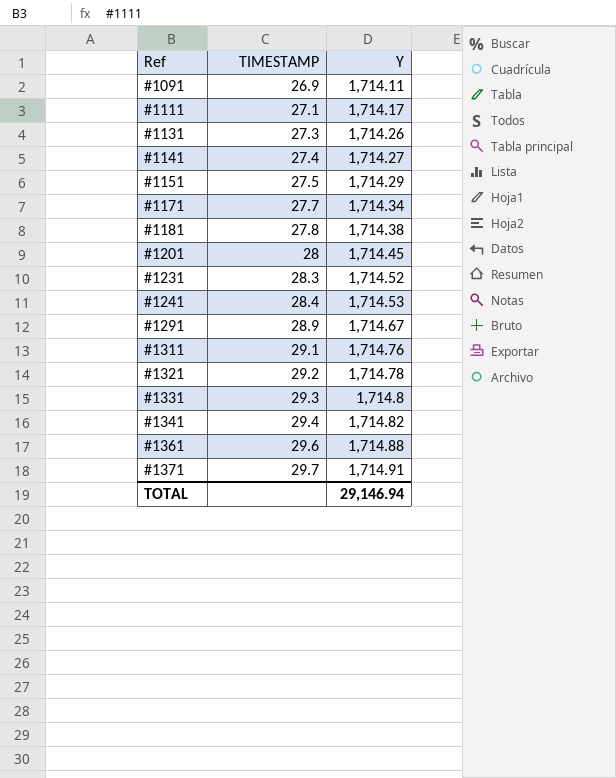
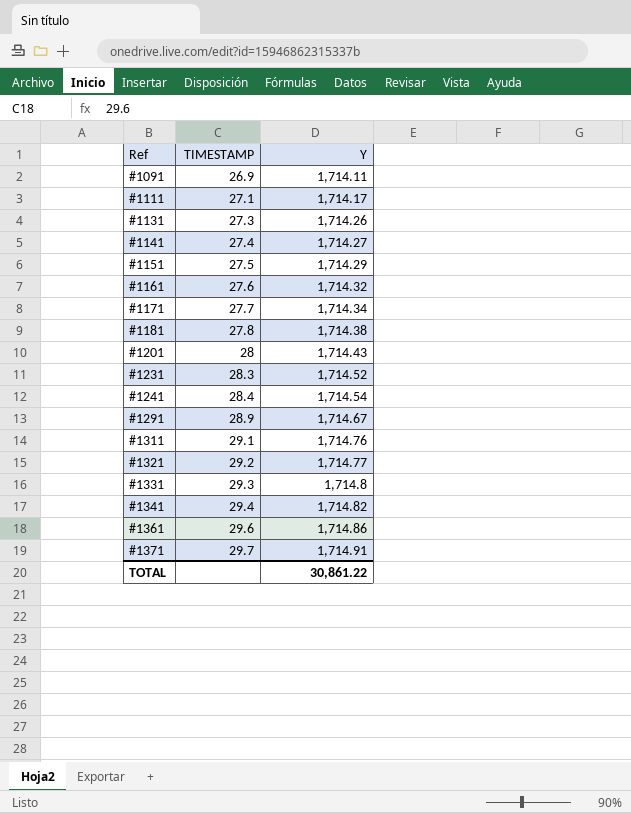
row #1161: none -> 27.6 | 1,714.32
#1201 | Y: 1,714.45 -> 1,714.43
#1241 | Y: 1,714.53 -> 1,714.54
#1321 | Y: 1,714.78 -> 1,714.77
#1361 | Y: 1,714.88 -> 1,714.86
TOTAL | Y: 29,146.94 -> 30,861.22

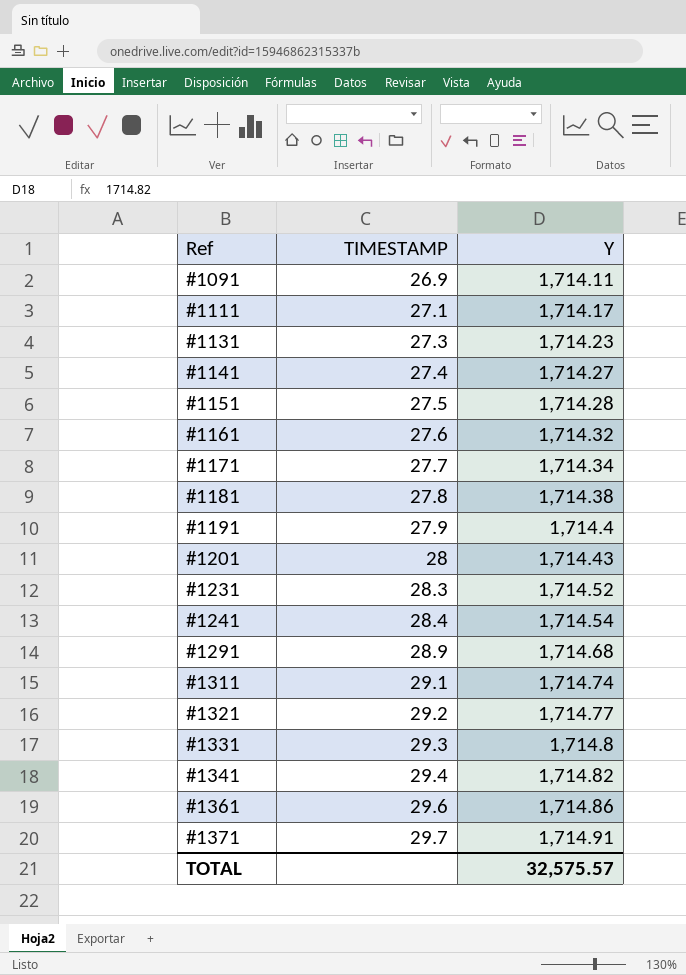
#1131 | Y: 1,714.26 -> 1,714.23
#1151 | Y: 1,714.29 -> 1,714.28
row #1191: none -> 27.9 | 1,714.4
#1291 | Y: 1,714.67 -> 1,714.68
#1311 | Y: 1,714.76 -> 1,714.74
TOTAL | Y: 30,861.22 -> 32,575.57

